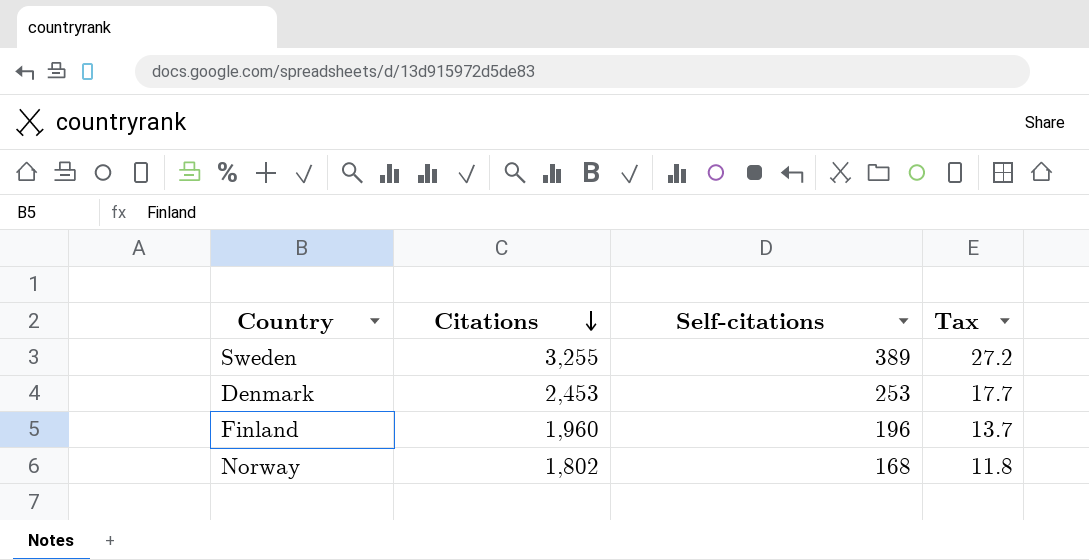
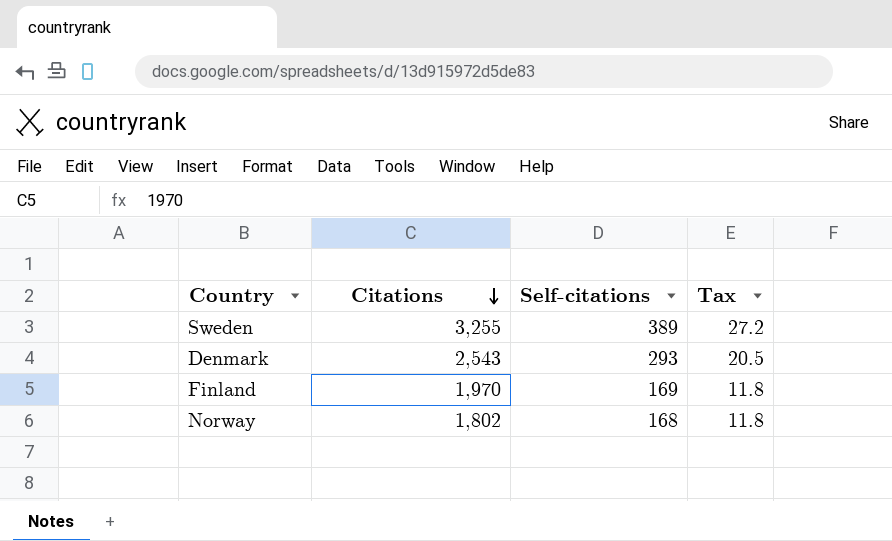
Denmark | Citations: 2,453 -> 2,543
Denmark | Self-citations: 253 -> 293
Denmark | Tax: 17.7 -> 20.5
Finland | Citations: 1,960 -> 1,970
Finland | Self-citations: 196 -> 169
Finland | Tax: 13.7 -> 11.8

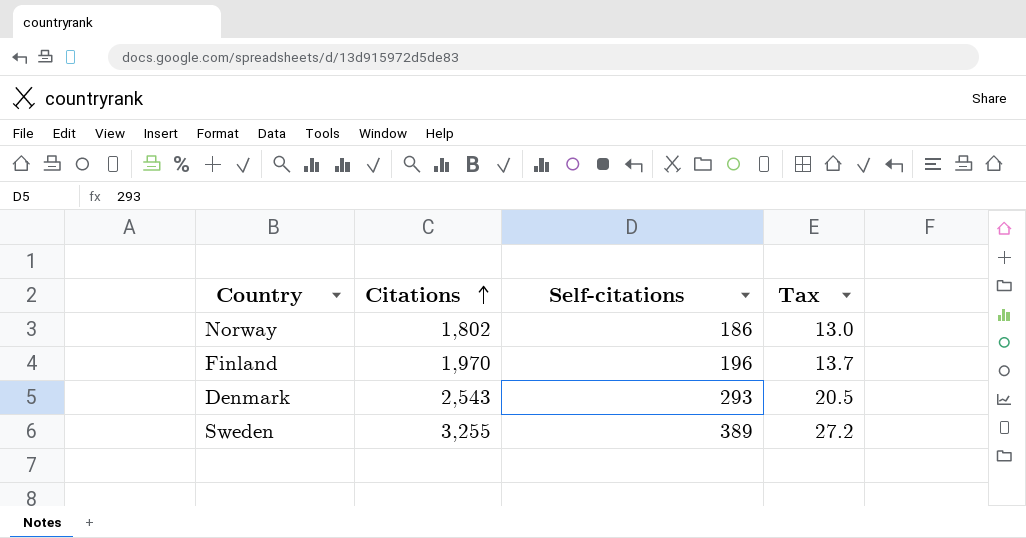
row order: Citations descending -> Citations ascending
Norway | Self-citations: 168 -> 186
Norway | Tax: 11.8 -> 13.0
Finland | Self-citations: 169 -> 196
Finland | Tax: 11.8 -> 13.7

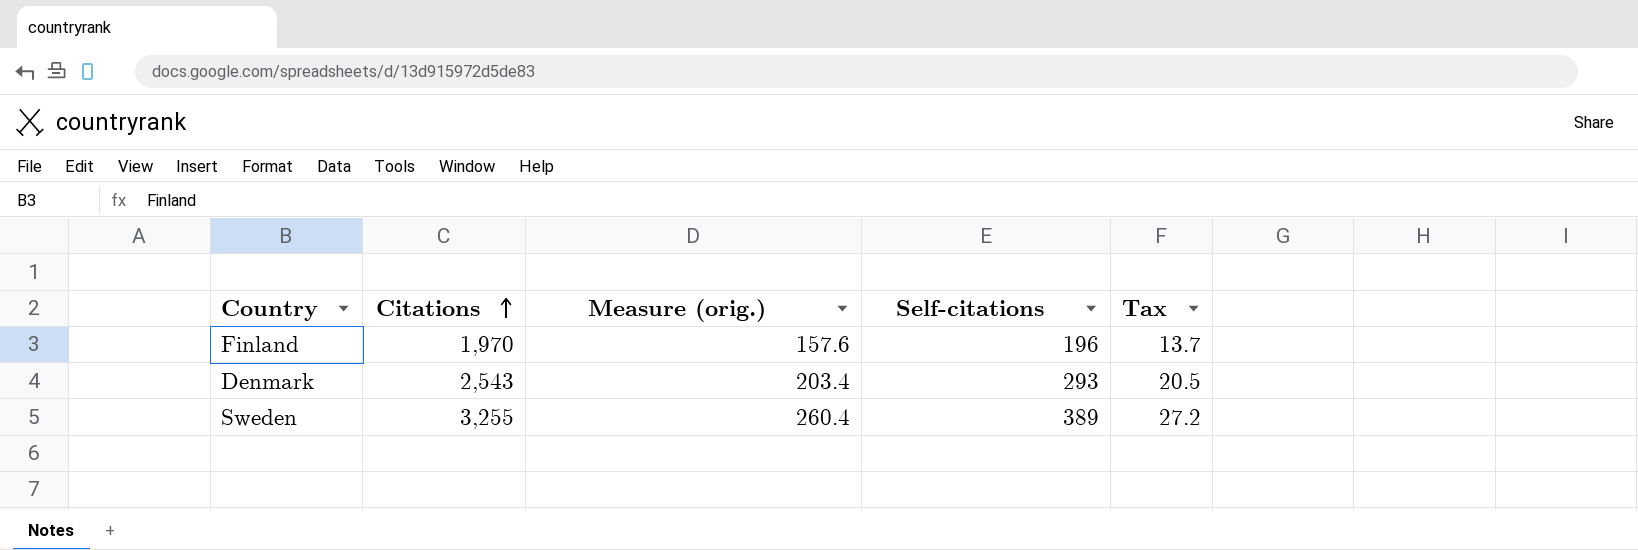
column Measure (orig.) | formula: none -> [Citations] * 0.08
row Norway: 1,802 | 186 | 13.0 -> none

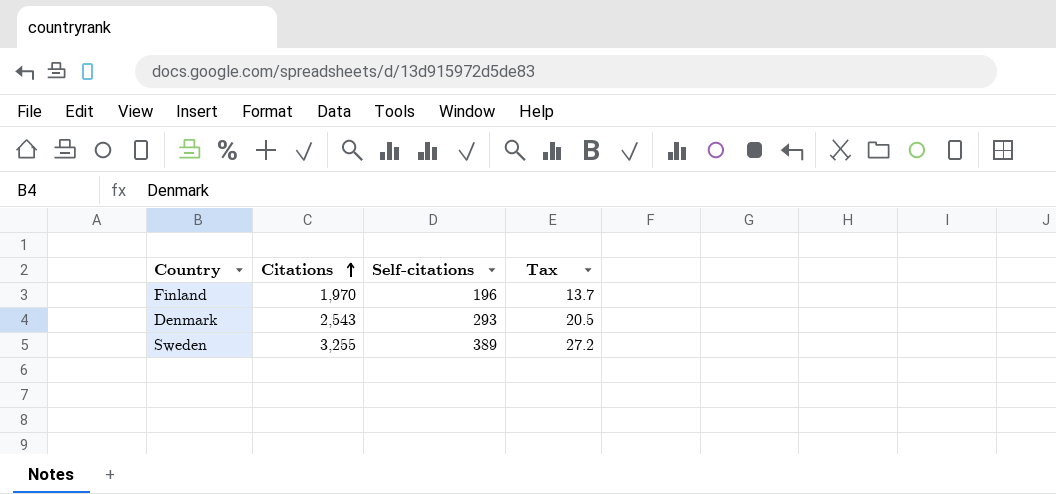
column Measure (orig.) | formula: [Citations] * 0.08 -> none

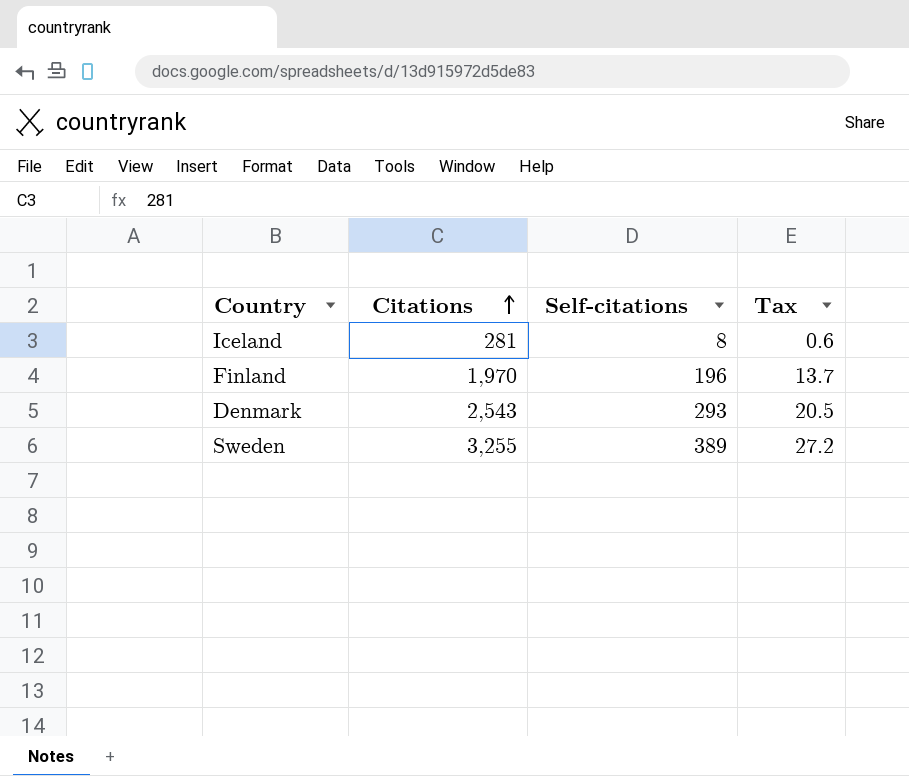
row Iceland: none -> 281 | 8 | 0.6

